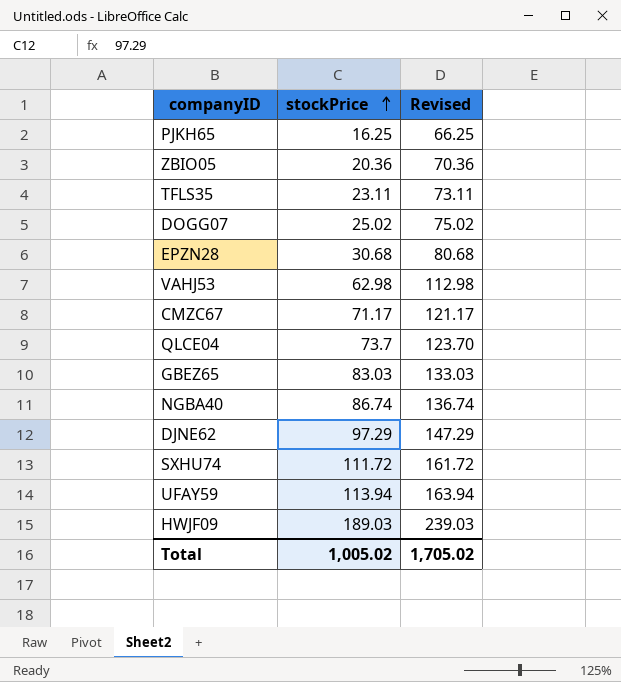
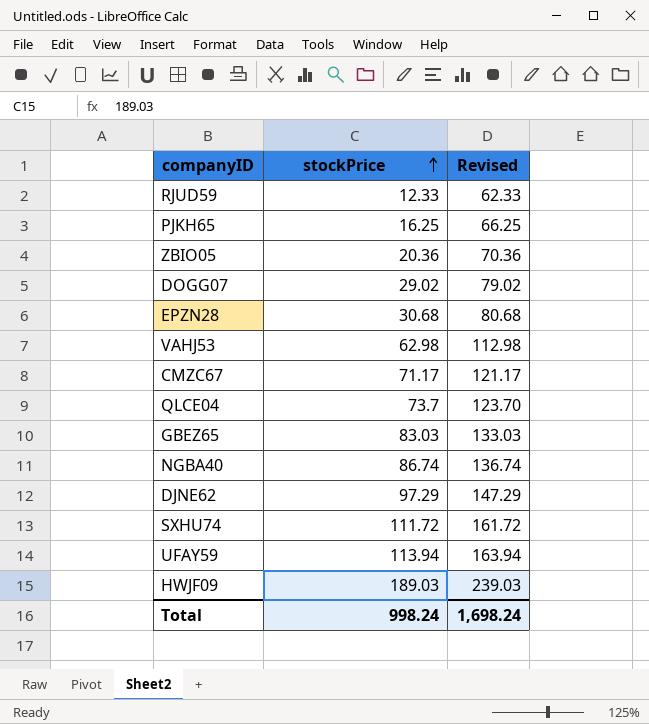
row TFLS35: 23.11 | 73.11 -> none
row RJUD59: none -> 12.33 | 62.33
DOGG07 | stockPrice: 25.02 -> 29.02
DOGG07 | Revised: 75.02 -> 79.02
Total | stockPrice: 1,005.02 -> 998.24
Total | Revised: 1,705.02 -> 1,698.24

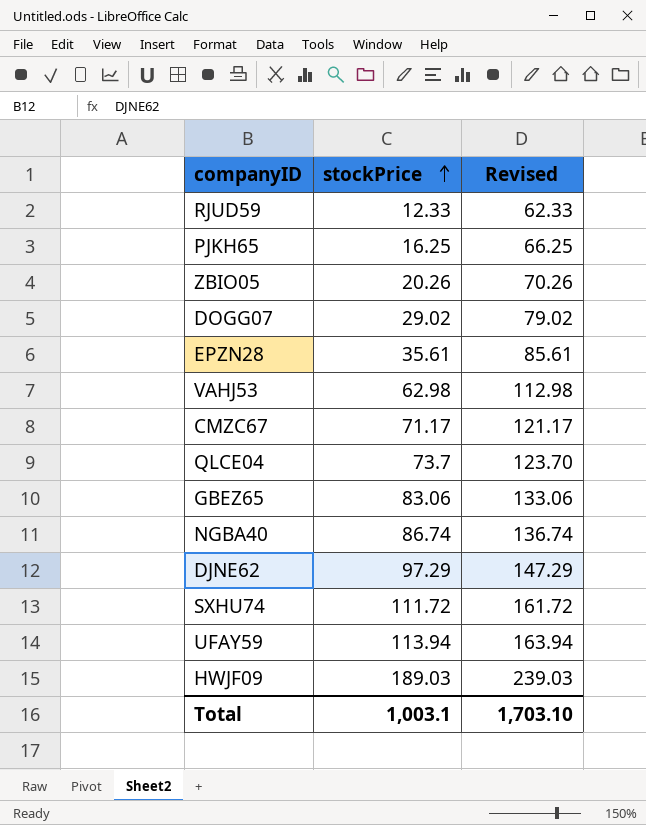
ZBIO05 | stockPrice: 20.36 -> 20.26
ZBIO05 | Revised: 70.36 -> 70.26
EPZN28 | stockPrice: 30.68 -> 35.61
EPZN28 | Revised: 80.68 -> 85.61
GBEZ65 | stockPrice: 83.03 -> 83.06
GBEZ65 | Revised: 133.03 -> 133.06
Total | stockPrice: 998.24 -> 1,003.1
Total | Revised: 1,698.24 -> 1,703.10

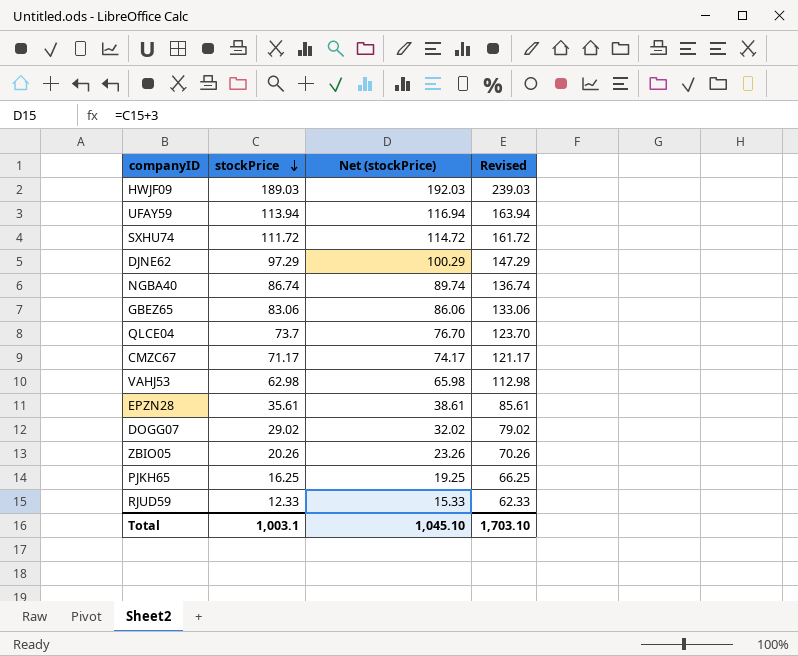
row order: stockPrice ascending -> stockPrice descending
column Net (stockPrice) | formula: none -> [stockPrice] + 3

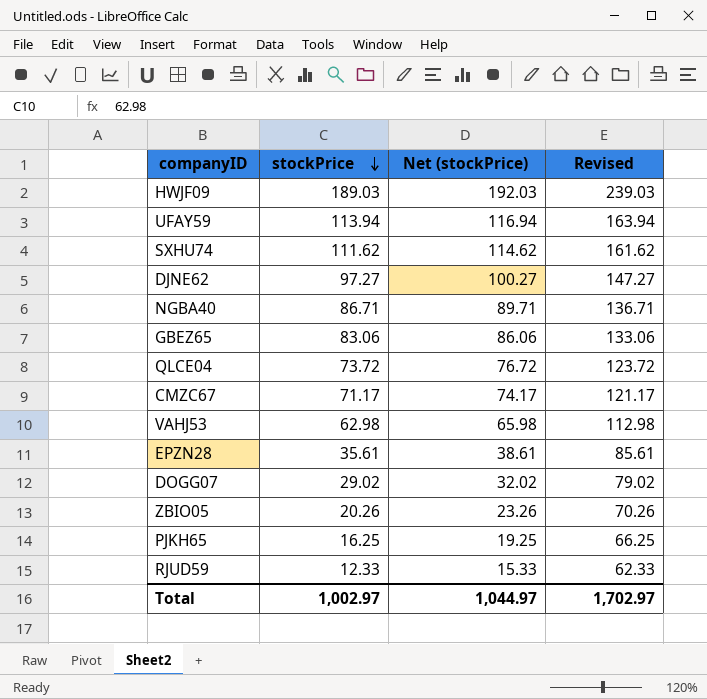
SXHU74 | stockPrice: 111.72 -> 111.62
SXHU74 | Net (stockPrice): 114.72 -> 114.62
SXHU74 | Revised: 161.72 -> 161.62
DJNE62 | stockPrice: 97.29 -> 97.27
DJNE62 | Net (stockPrice): 100.29 -> 100.27
DJNE62 | Revised: 147.29 -> 147.27
NGBA40 | stockPrice: 86.74 -> 86.71
NGBA40 | Net (stockPrice): 89.74 -> 89.71
NGBA40 | Revised: 136.74 -> 136.71
QLCE04 | stockPrice: 73.7 -> 73.72
QLCE04 | Net (stockPrice): 76.70 -> 76.72
QLCE04 | Revised: 123.70 -> 123.72
Total | stockPrice: 1,003.1 -> 1,002.97
Total | Net (stockPrice): 1,045.10 -> 1,044.97
Total | Revised: 1,703.10 -> 1,702.97

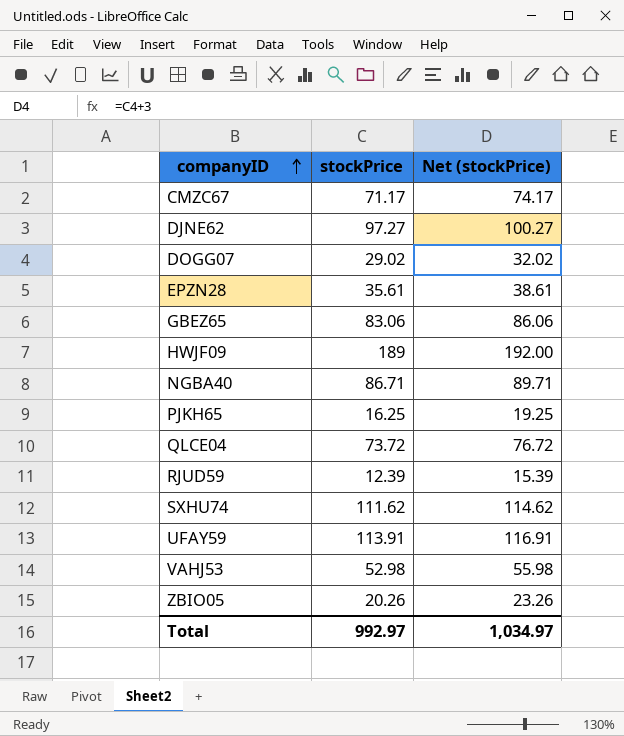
row order: stockPrice descending -> companyID ascending
column Revised | formula: [stockPrice] + 50 -> none
HWJF09 | stockPrice: 189.03 -> 189
HWJF09 | Net (stockPrice): 192.03 -> 192.00
RJUD59 | stockPrice: 12.33 -> 12.39
RJUD59 | Net (stockPrice): 15.33 -> 15.39
UFAY59 | stockPrice: 113.94 -> 113.91
UFAY59 | Net (stockPrice): 116.94 -> 116.91
VAHJ53 | stockPrice: 62.98 -> 52.98
VAHJ53 | Net (stockPrice): 65.98 -> 55.98
Total | stockPrice: 1,002.97 -> 992.97
Total | Net (stockPrice): 1,044.97 -> 1,034.97

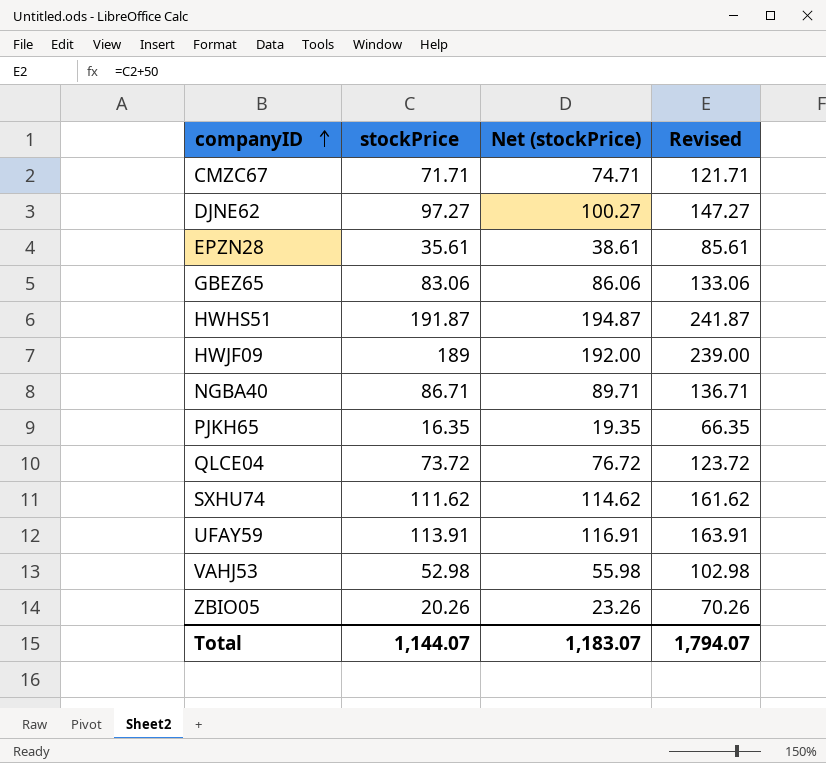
column Revised | formula: none -> [stockPrice] + 50
row DOGG07: 29.02 | 32.02 -> none
row RJUD59: 12.39 | 15.39 -> none
CMZC67 | stockPrice: 71.17 -> 71.71
CMZC67 | Net (stockPrice): 74.17 -> 74.71
row HWHS51: none -> 191.87 | 194.87 | 241.87
PJKH65 | stockPrice: 16.25 -> 16.35
PJKH65 | Net (stockPrice): 19.25 -> 19.35
Total | stockPrice: 992.97 -> 1,144.07
Total | Net (stockPrice): 1,034.97 -> 1,183.07

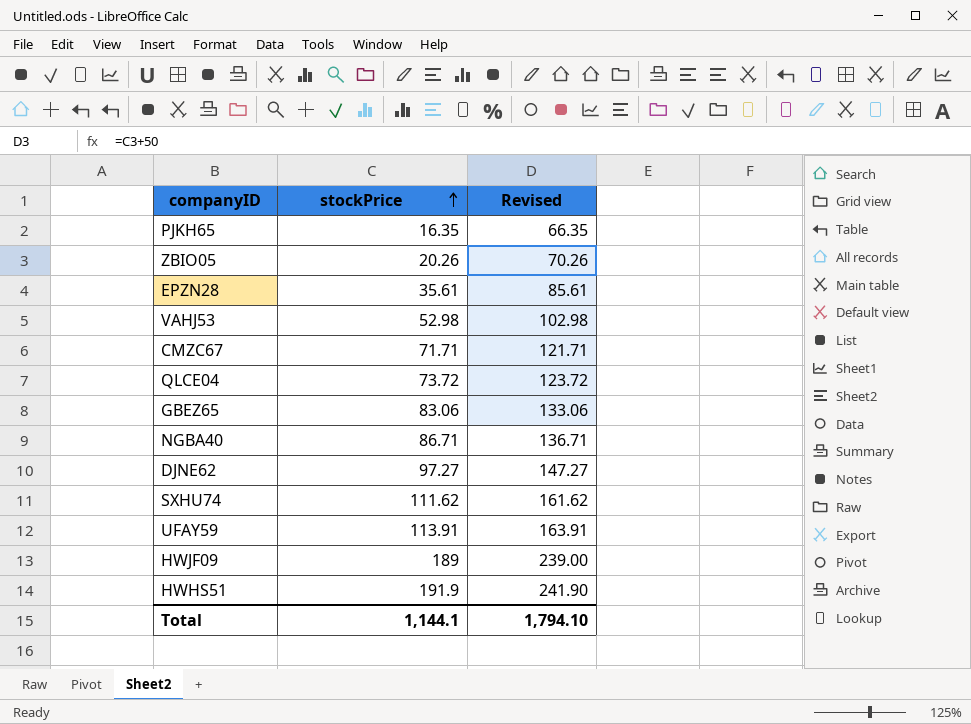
row order: companyID ascending -> stockPrice ascending
column Net (stockPrice) | formula: [stockPrice] + 3 -> none
HWHS51 | stockPrice: 191.87 -> 191.9
HWHS51 | Revised: 241.87 -> 241.90
Total | stockPrice: 1,144.07 -> 1,144.1
Total | Revised: 1,794.07 -> 1,794.10

